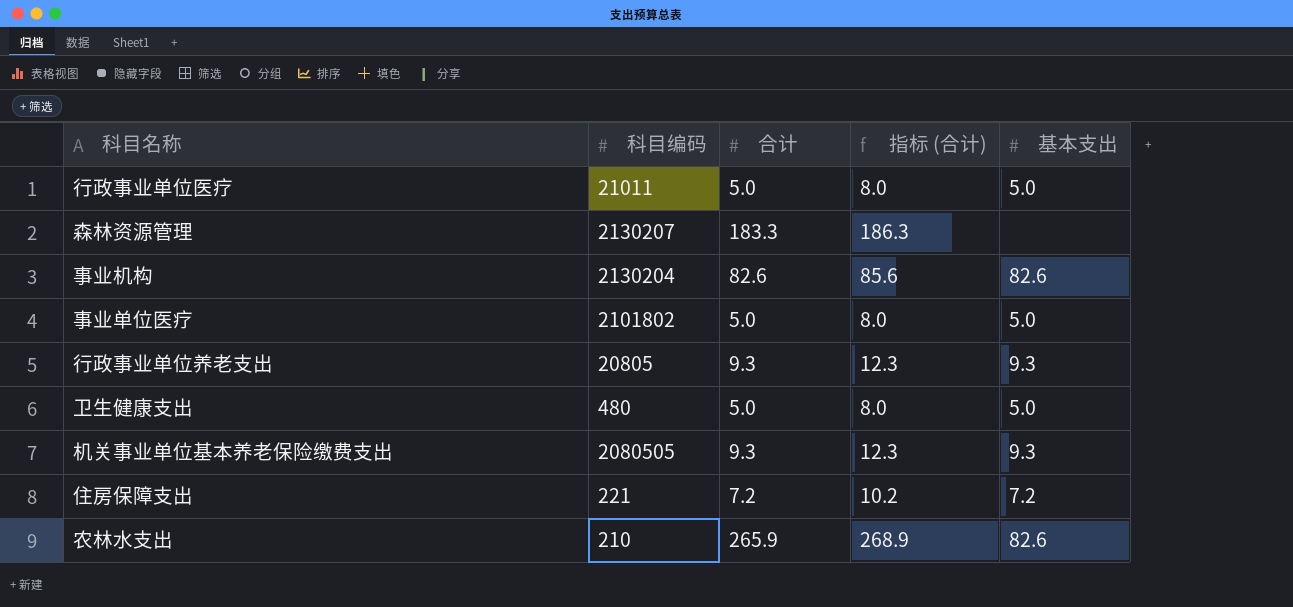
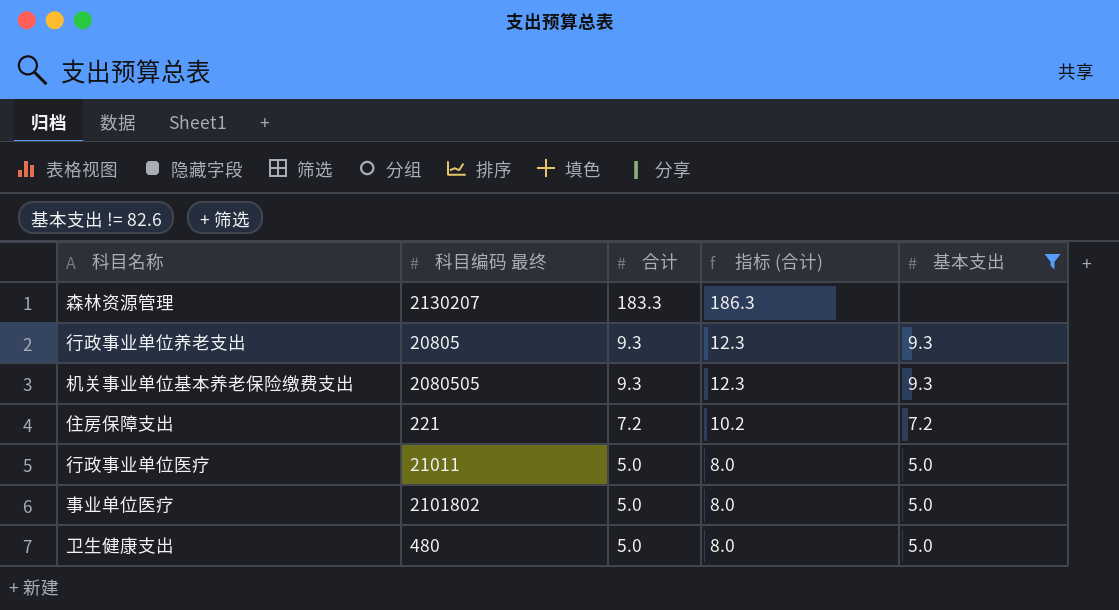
filter: none -> 基本支出 != 82.6
row order: none -> 合计 descending
column name: 科目编码 -> 科目编码 最终

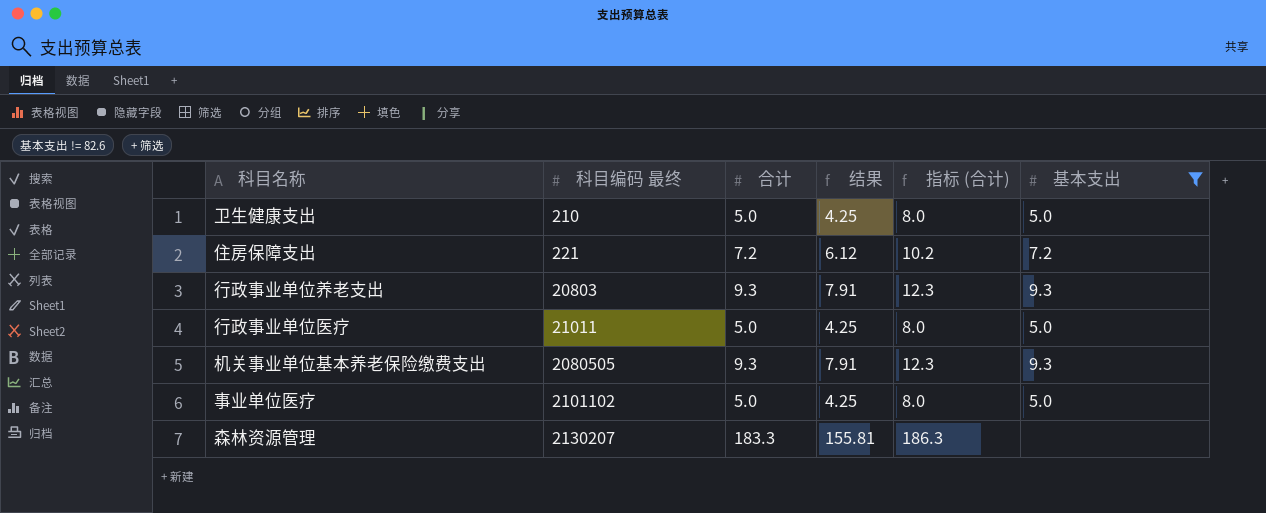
row order: 合计 descending -> 科目编码 最终 ascending
column 结果 | formula: none -> [合计] * 0.85
卫生健康支出 | 科目编码 最终: 480 -> 210
行政事业单位养老支出 | 科目编码 最终: 20805 -> 20803
事业单位医疗 | 科目编码 最终: 2101802 -> 2101102

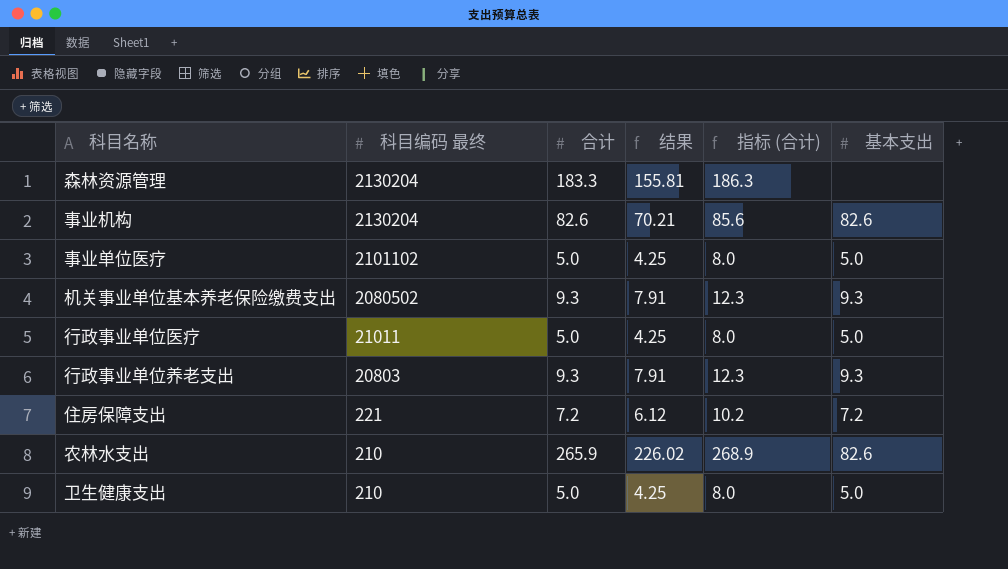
filter: 基本支出 != 82.6 -> none
row order: 科目编码 最终 ascending -> 科目编码 最终 descending
森林资源管理 | 科目编码 最终: 2130207 -> 2130204
机关事业单位基本养老保险缴费支出 | 科目编码 最终: 2080505 -> 2080502

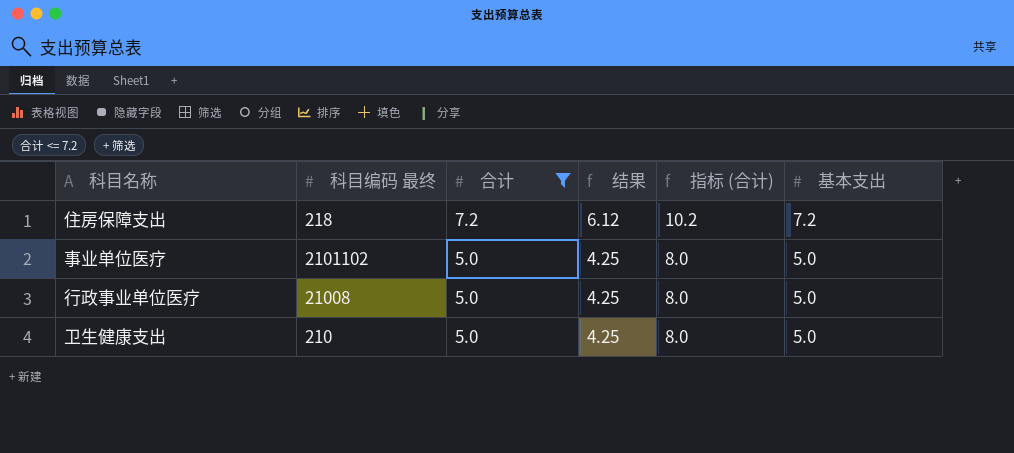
filter: none -> 合计 <= 7.2
row order: 科目编码 最终 descending -> 合计 descending
住房保障支出 | 科目编码 最终: 221 -> 218
行政事业单位医疗 | 科目编码 最终: 21011 -> 21008

